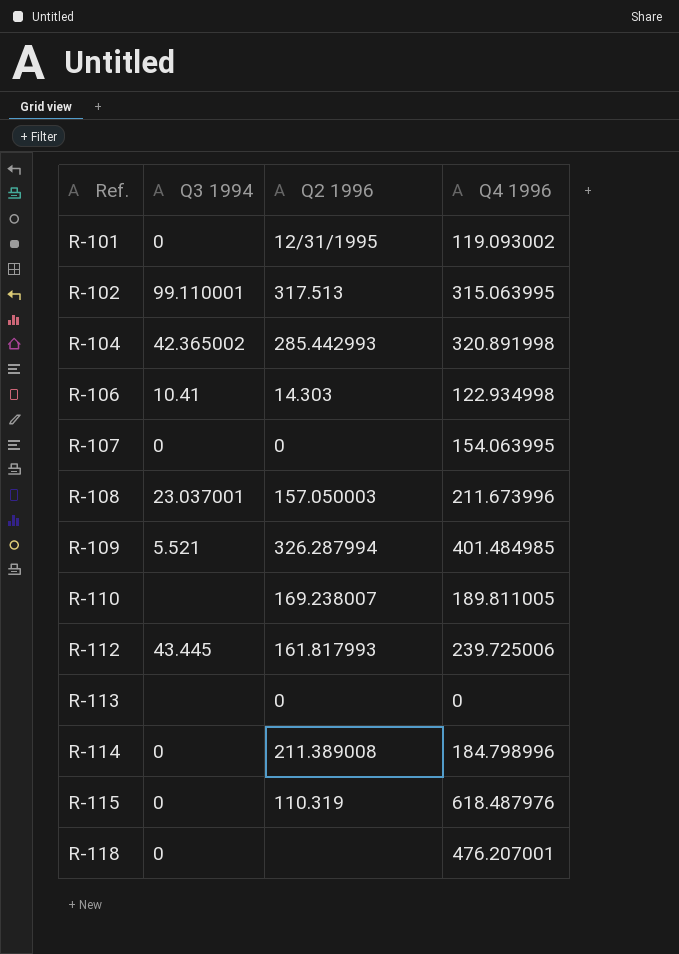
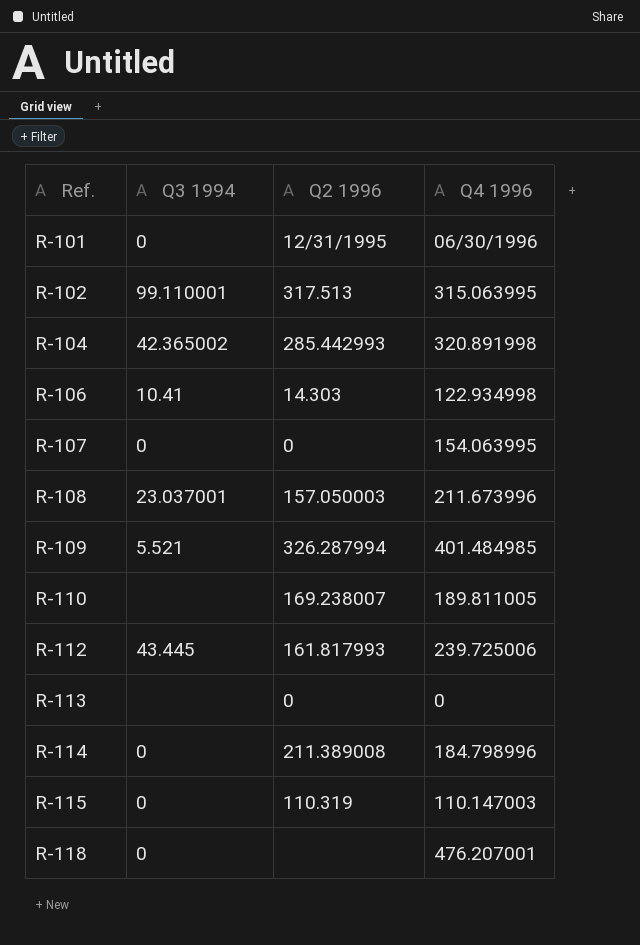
R-101 | Q4 1996: 119.093002 -> 06/30/1996
R-115 | Q4 1996: 618.487976 -> 110.147003

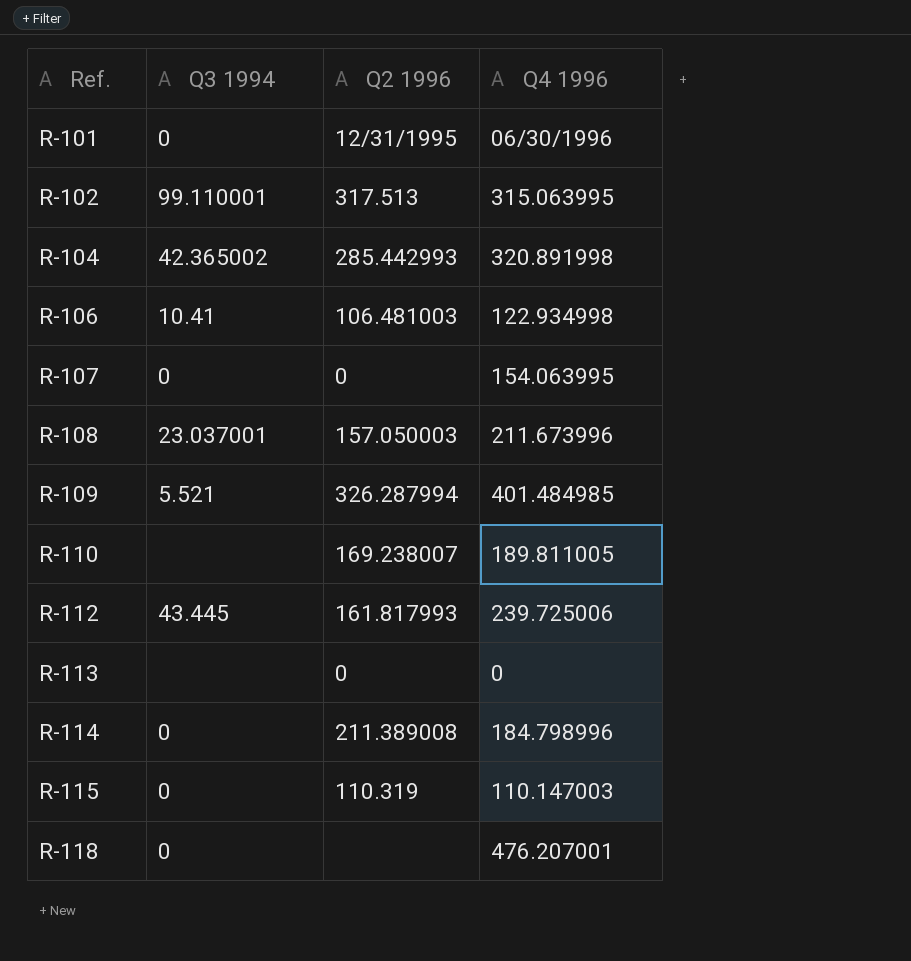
R-106 | Q2 1996: 14.303 -> 106.481003

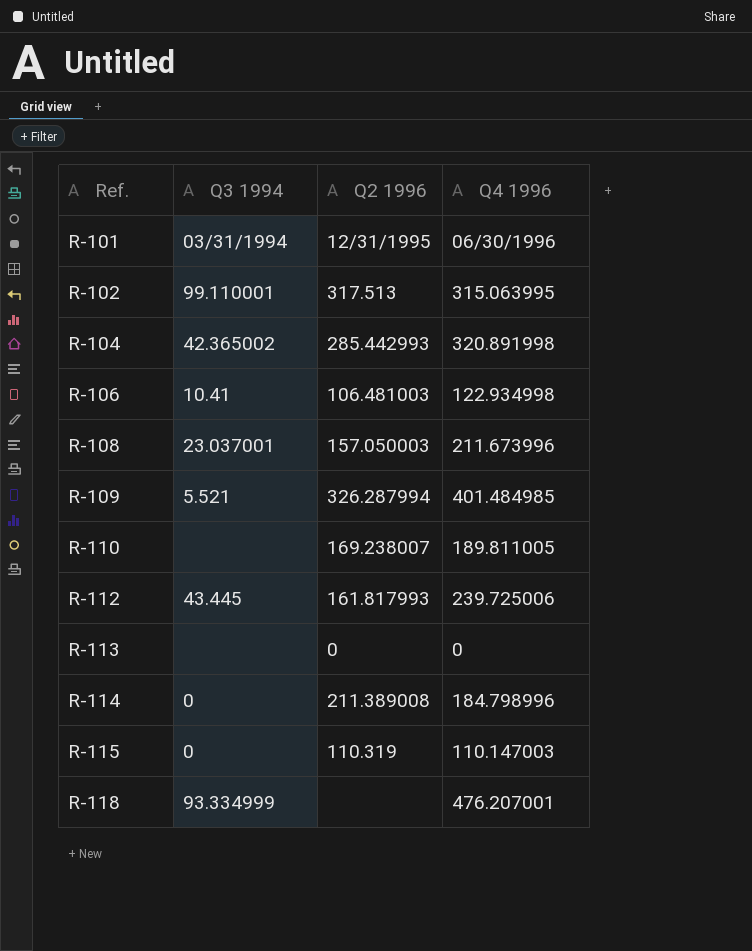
row R-107: 0 | 0 | 154.063995 -> none
R-101 | Q3 1994: 0 -> 03/31/1994
R-118 | Q3 1994: 0 -> 93.334999

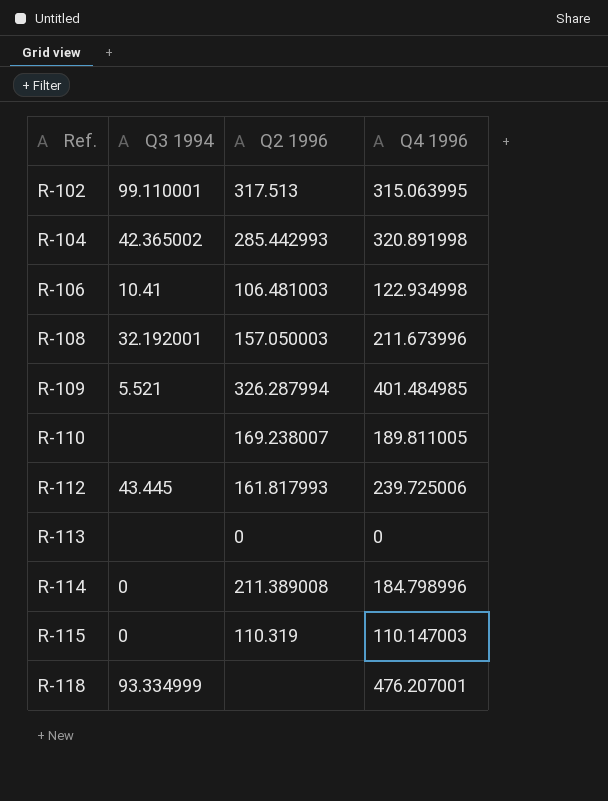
row R-101: 03/31/1994 | 12/31/1995 | 06/30/1996 -> none
R-108 | Q3 1994: 23.037001 -> 32.192001

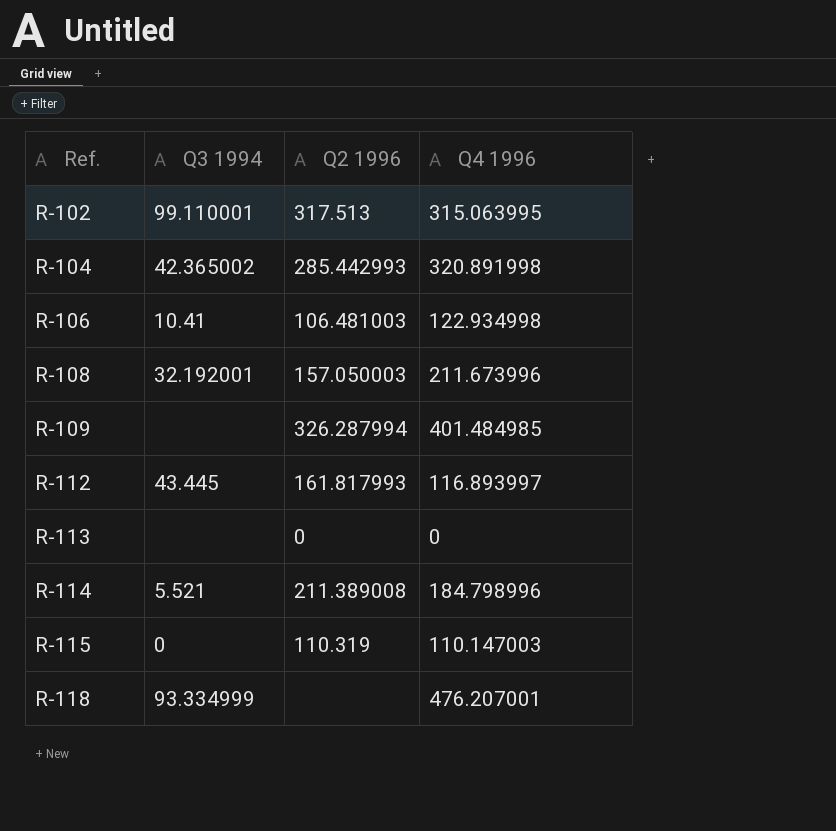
row R-110: none | 169.238007 | 189.811005 -> none
R-109 | Q3 1994: 5.521 -> none
R-112 | Q4 1996: 239.725006 -> 116.893997
R-114 | Q3 1994: 0 -> 5.521

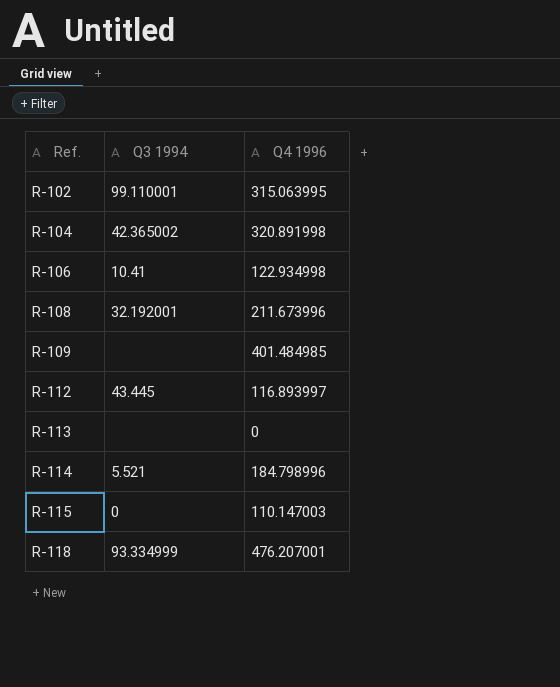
column Q2 1996 | position: 3 -> none

